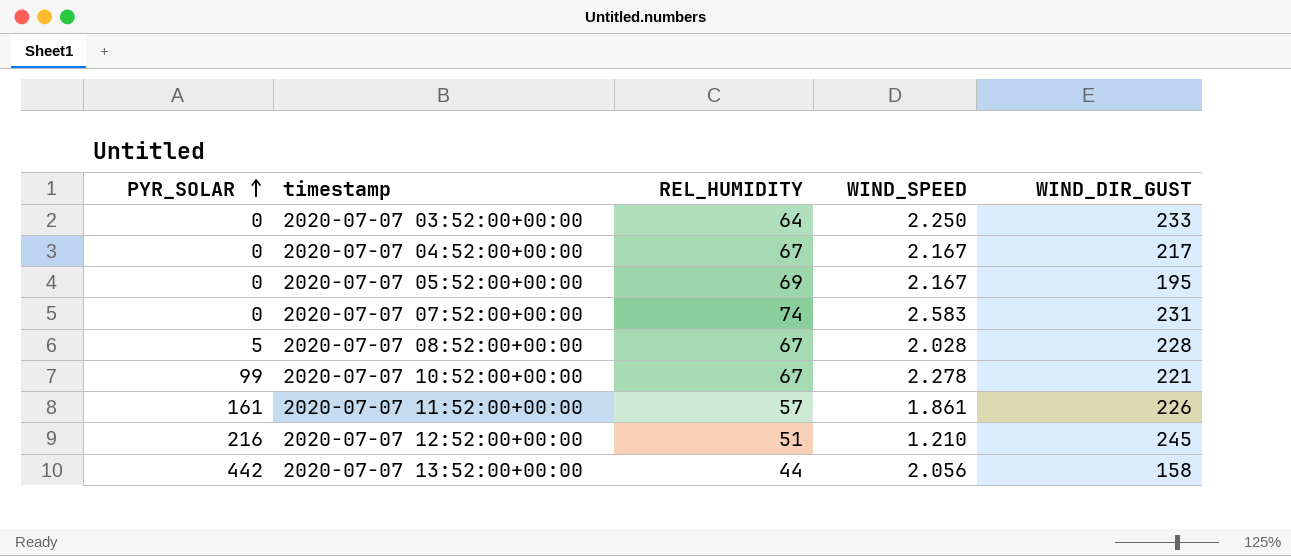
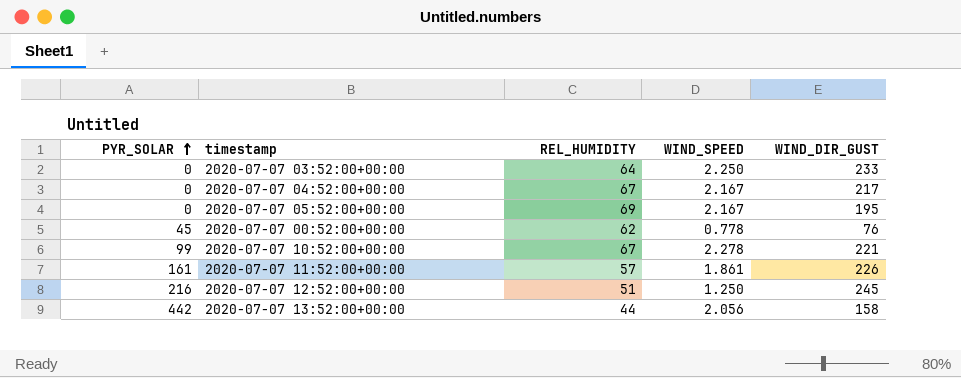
row 2020-07-07 07:52:00+00:00: 0 | 74 | 2.583 | 231 -> none
row 2020-07-07 08:52:00+00:00: 5 | 67 | 2.028 | 228 -> none
row 2020-07-07 00:52:00+00:00: none -> 45 | 62 | 0.778 | 76
2020-07-07 12:52:00+00:00 | WIND_SPEED: 1.210 -> 1.250

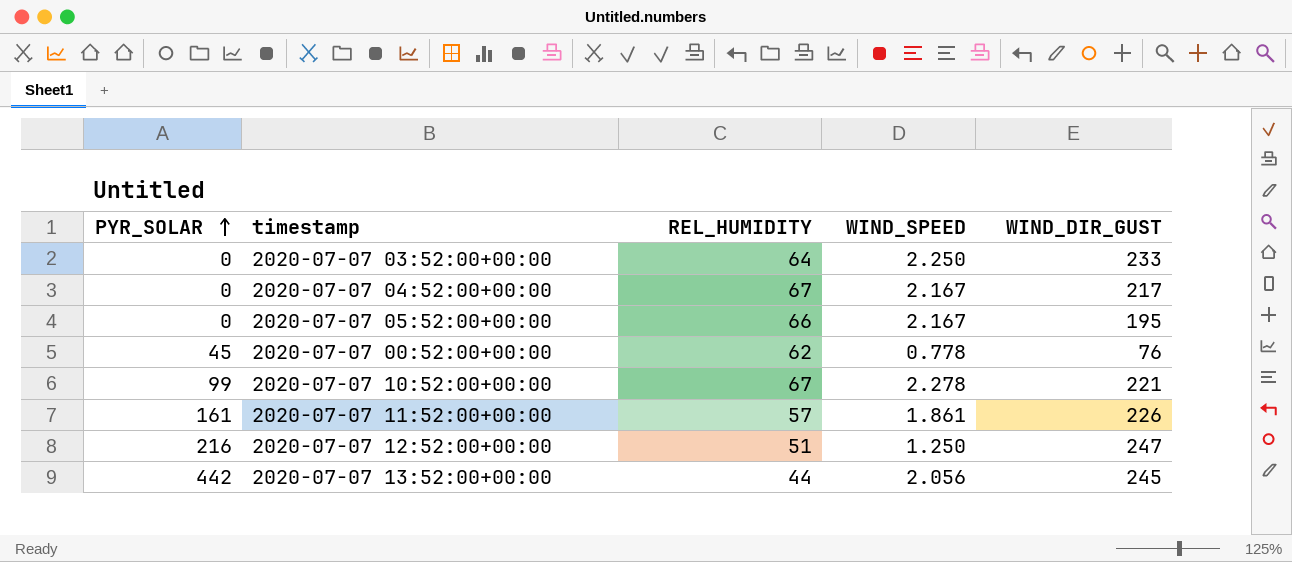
2020-07-07 05:52:00+00:00 | REL_HUMIDITY: 69 -> 66
2020-07-07 12:52:00+00:00 | WIND_DIR_GUST: 245 -> 247
2020-07-07 13:52:00+00:00 | WIND_DIR_GUST: 158 -> 245

